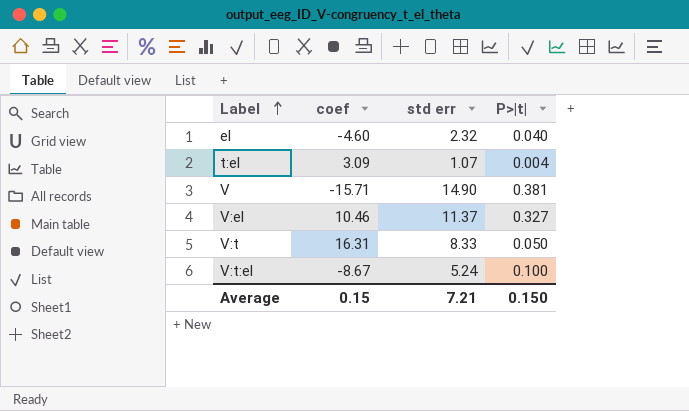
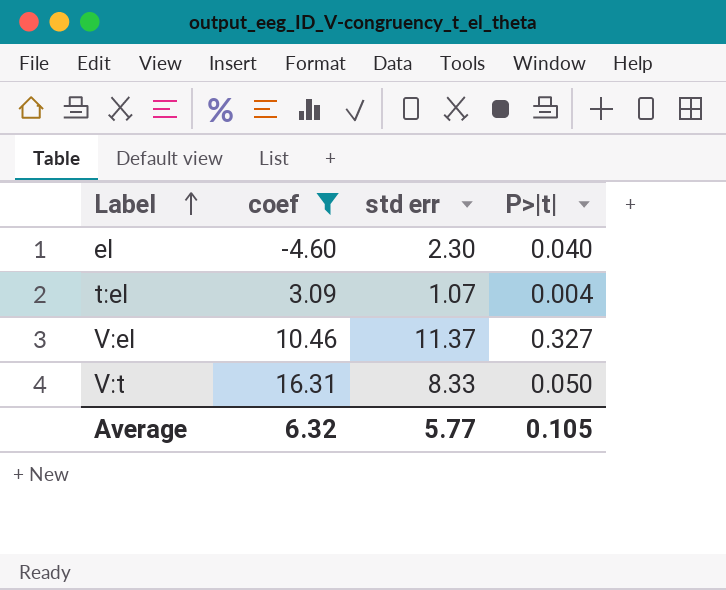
filter: none -> coef >= -4.60
el | std err: 2.32 -> 2.30
Average | coef: 0.15 -> 6.32
Average | std err: 7.21 -> 5.77
Average | P>|t|: 0.150 -> 0.105

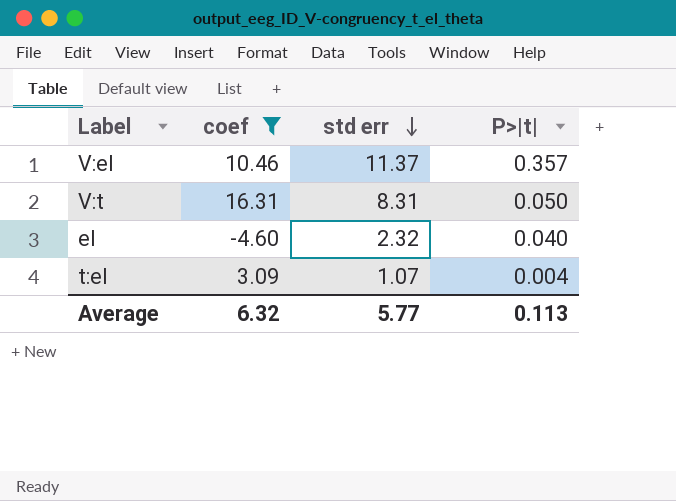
row order: Label ascending -> std err descending
V:el | P>|t|: 0.327 -> 0.357
V:t | std err: 8.33 -> 8.31
el | std err: 2.30 -> 2.32
Average | P>|t|: 0.105 -> 0.113

